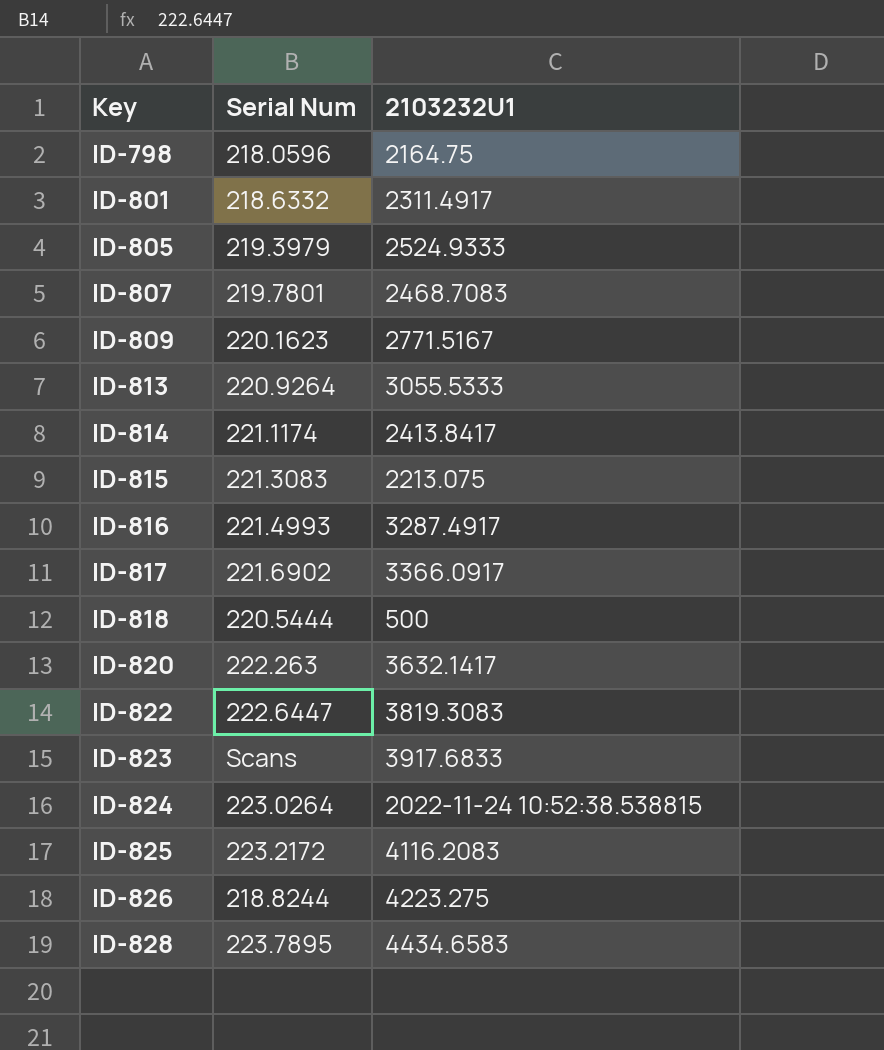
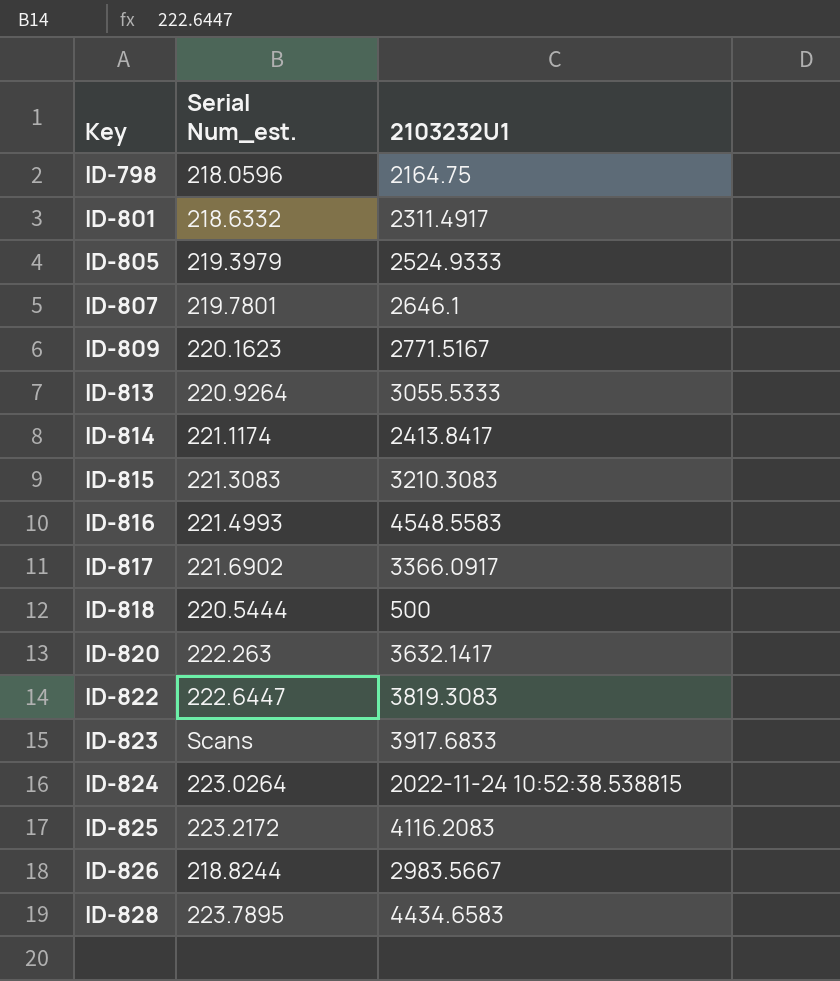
column name: Serial Num -> Serial Num_est.
ID-807 | 2103232U1: 2468.7083 -> 2646.1
ID-815 | 2103232U1: 2213.075 -> 3210.3083
ID-816 | 2103232U1: 3287.4917 -> 4548.5583
ID-826 | 2103232U1: 4223.275 -> 2983.5667

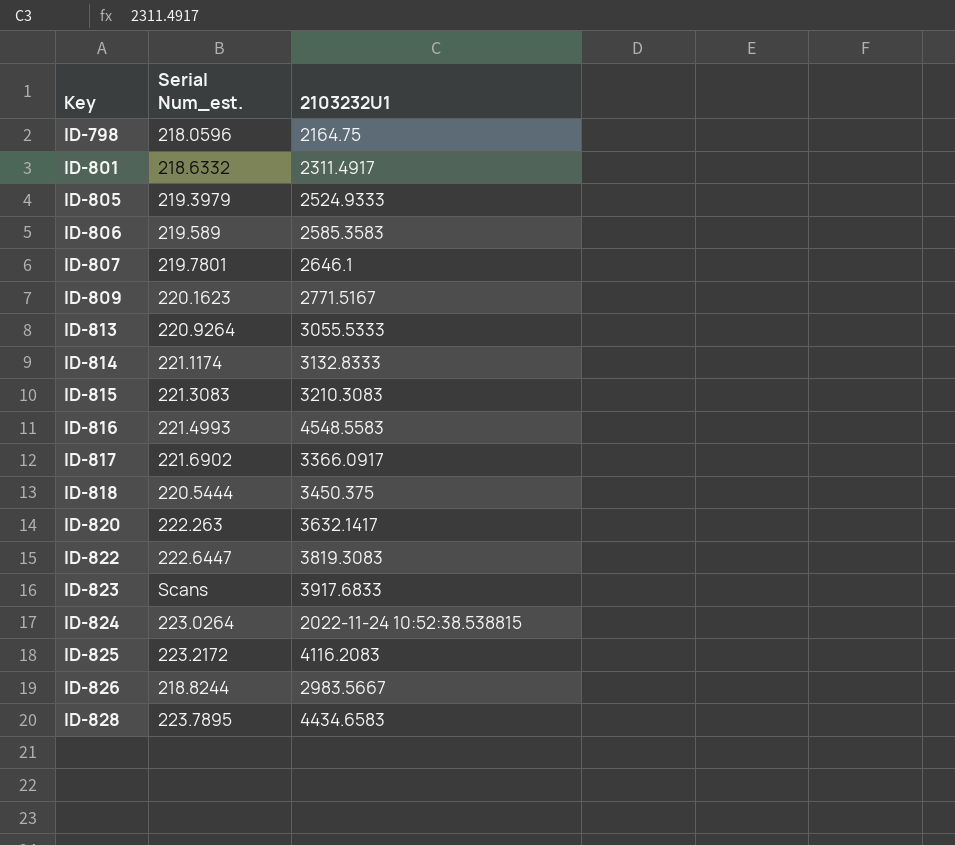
row ID-806: none -> 219.589 | 2585.3583
ID-814 | 2103232U1: 2413.8417 -> 3132.8333
ID-818 | 2103232U1: 500 -> 3450.375

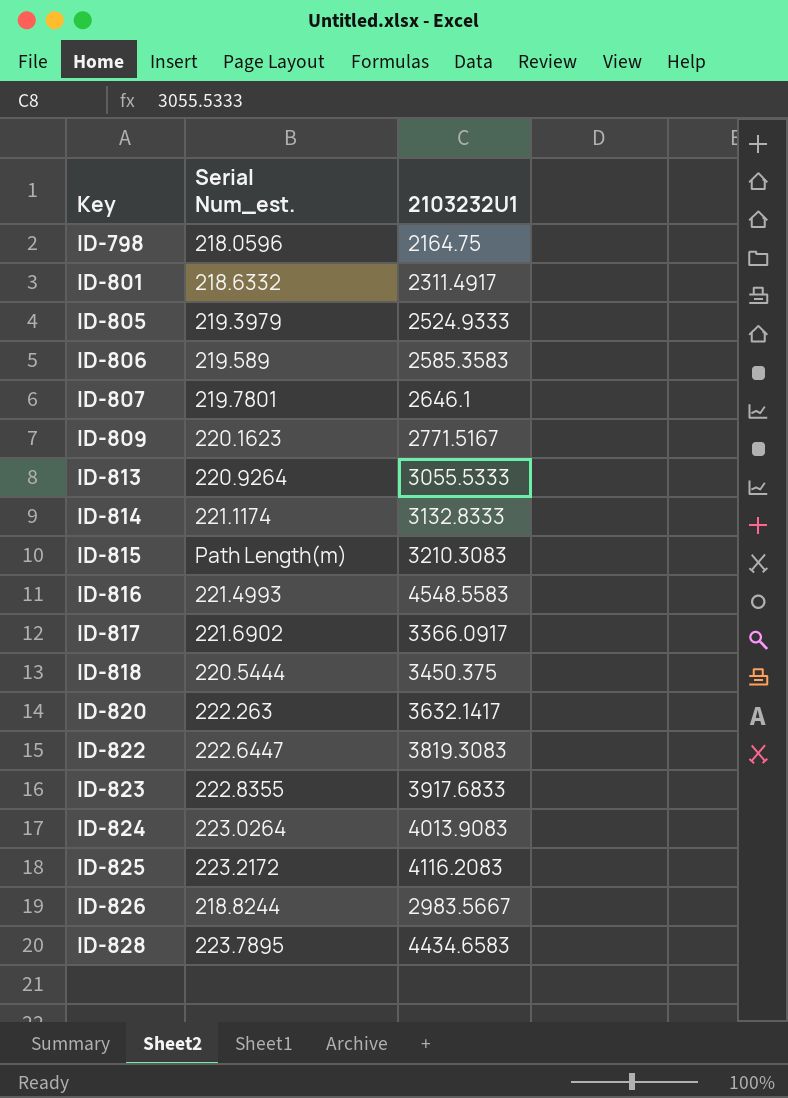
ID-815 | Serial Num_est.: 221.3083 -> Path Length(m)
ID-823 | Serial Num_est.: Scans -> 222.8355
ID-824 | 2103232U1: 2022-11-24 10:52:38.538815 -> 4013.9083

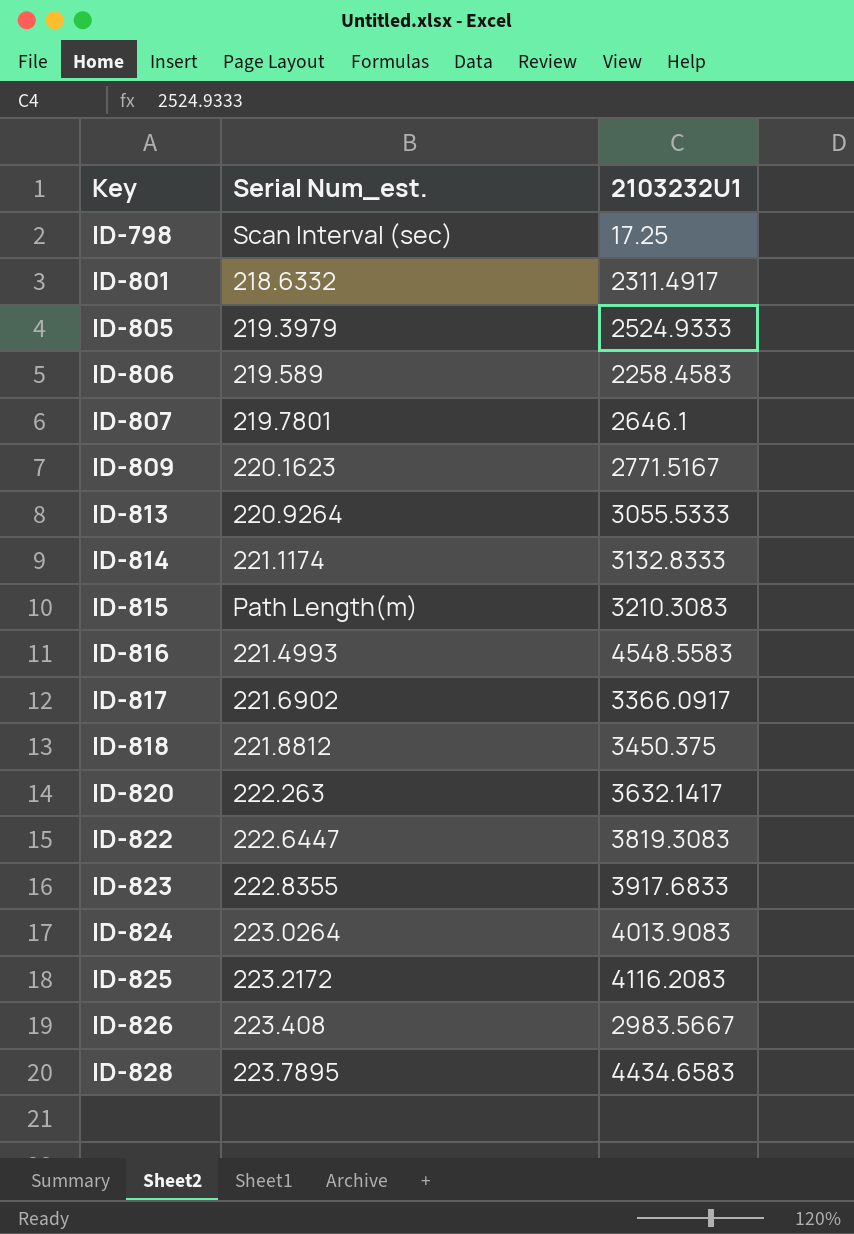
ID-798 | Serial Num_est.: 218.0596 -> Scan Interval (sec)
ID-798 | 2103232U1: 2164.75 -> 17.25
ID-806 | 2103232U1: 2585.3583 -> 2258.4583
ID-818 | Serial Num_est.: 220.5444 -> 221.8812
ID-826 | Serial Num_est.: 218.8244 -> 223.408

